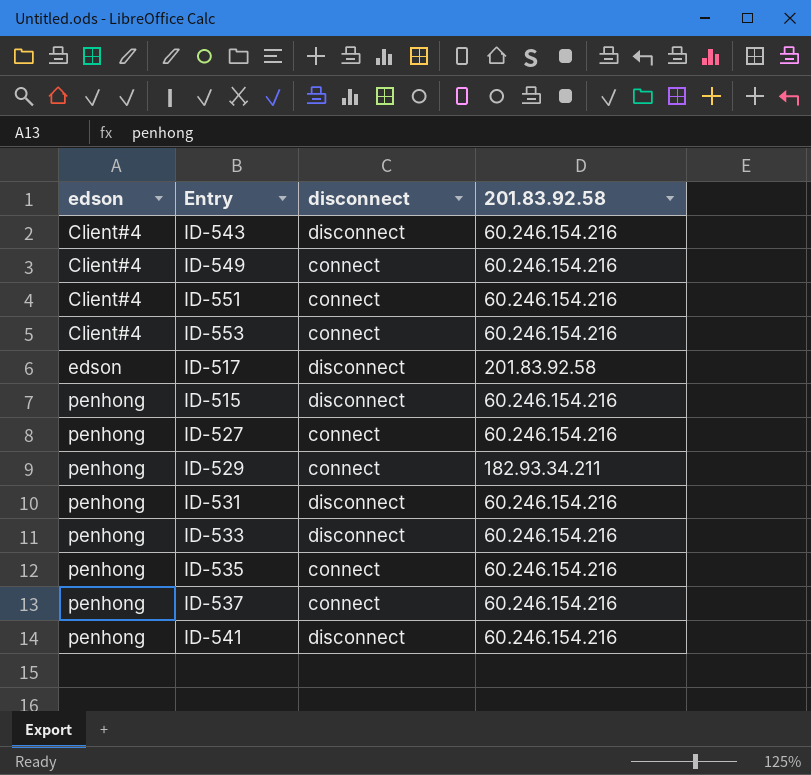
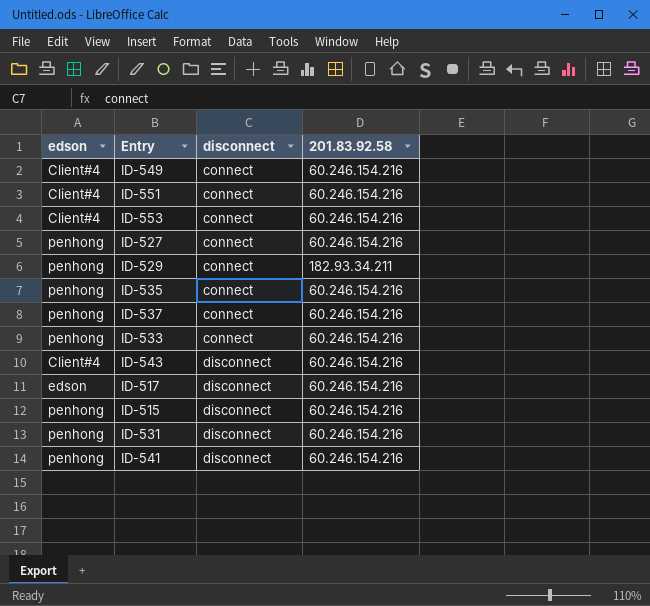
row order: edson ascending -> disconnect ascending
ID-533 | disconnect: disconnect -> connect
ID-517 | 201.83.92.58: 201.83.92.58 -> 60.246.154.216

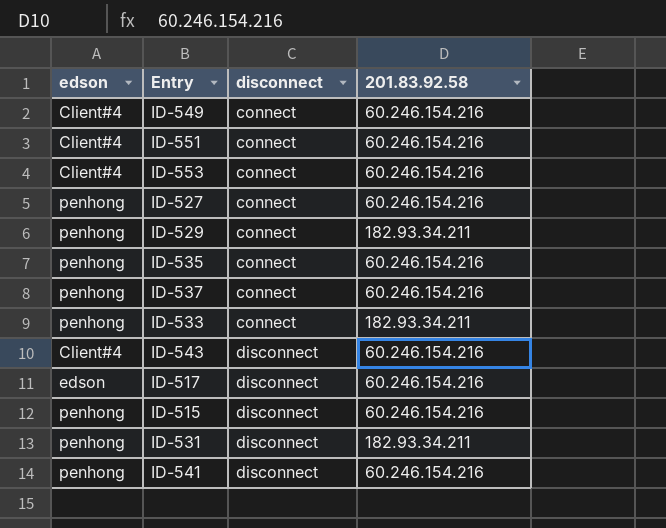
ID-533 | 201.83.92.58: 60.246.154.216 -> 182.93.34.211
ID-531 | 201.83.92.58: 60.246.154.216 -> 182.93.34.211

